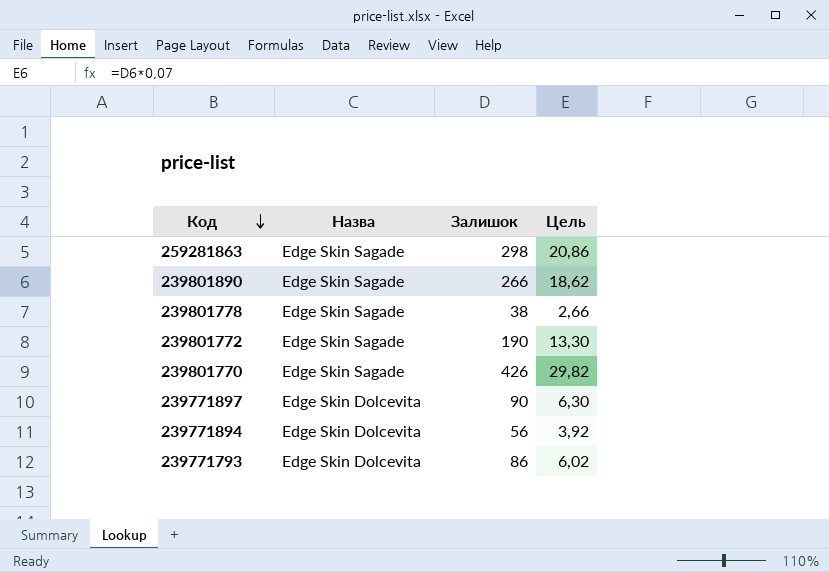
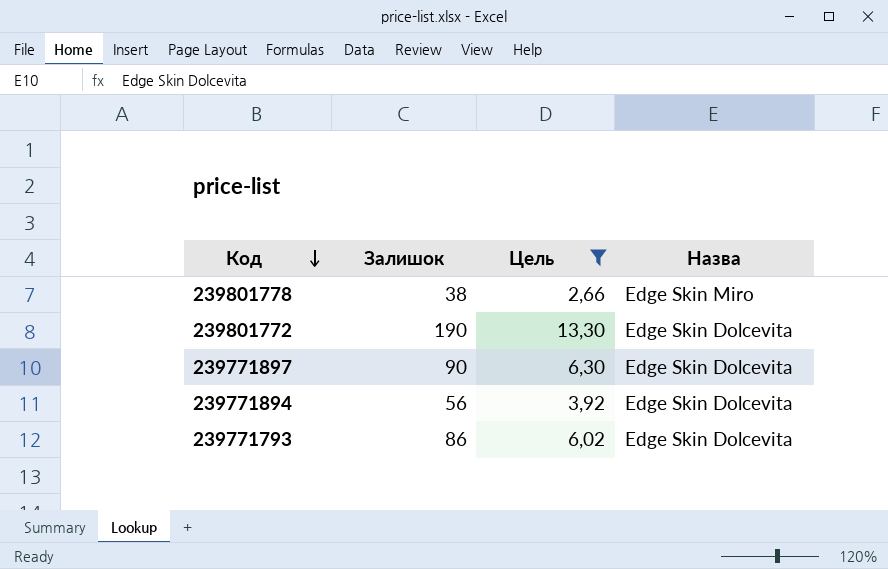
filter: none -> Цель <= 13,30
column Назва | position: 2 -> 4
239801778 | Назва: Edge Skin Sagade -> Edge Skin Miro
239801772 | Назва: Edge Skin Sagade -> Edge Skin Dolcevita

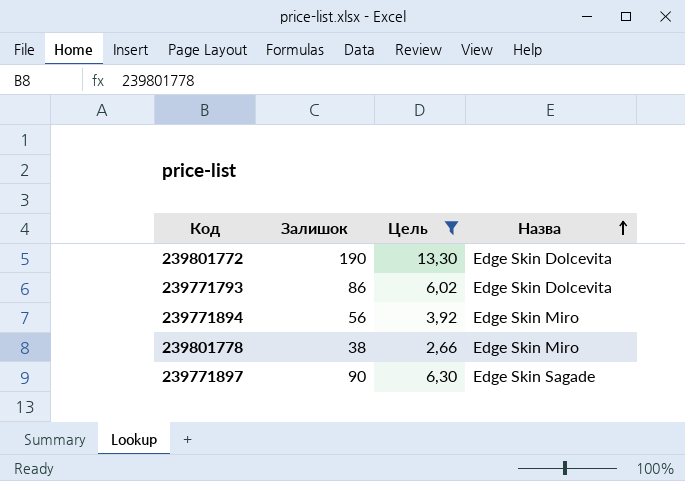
row order: Код descending -> Назва ascending
239771894 | Назва: Edge Skin Dolcevita -> Edge Skin Miro
239771897 | Назва: Edge Skin Dolcevita -> Edge Skin Sagade

